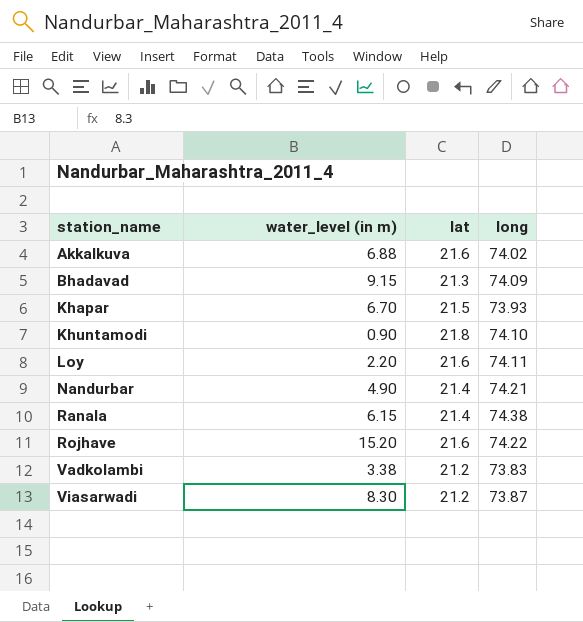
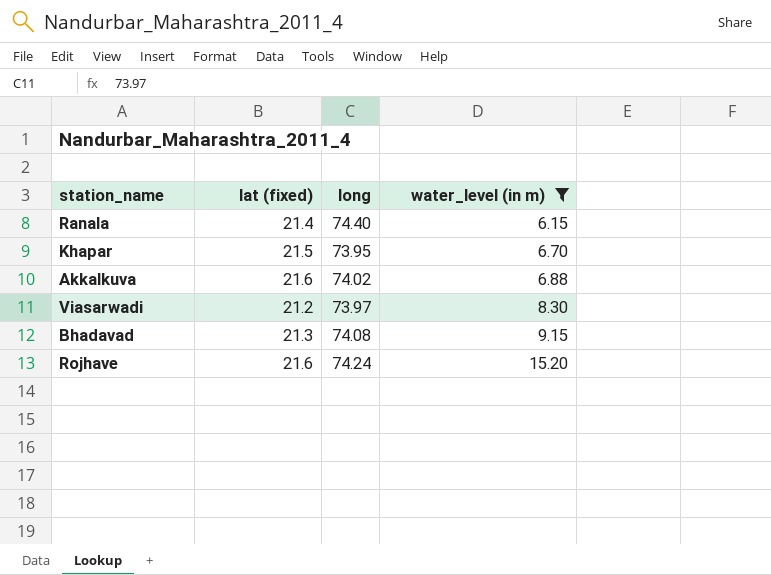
filter: none -> water_level (in m) >= 6.15
row order: station_name ascending -> water_level (in m) ascending
column name: lat -> lat (fixed)
column water_level (in m) | position: 2 -> 4
Ranala | long: 74.38 -> 74.40
Khapar | long: 73.93 -> 73.95
Viasarwadi | long: 73.87 -> 73.97
Bhadavad | long: 74.09 -> 74.08
Rojhave | long: 74.22 -> 74.24

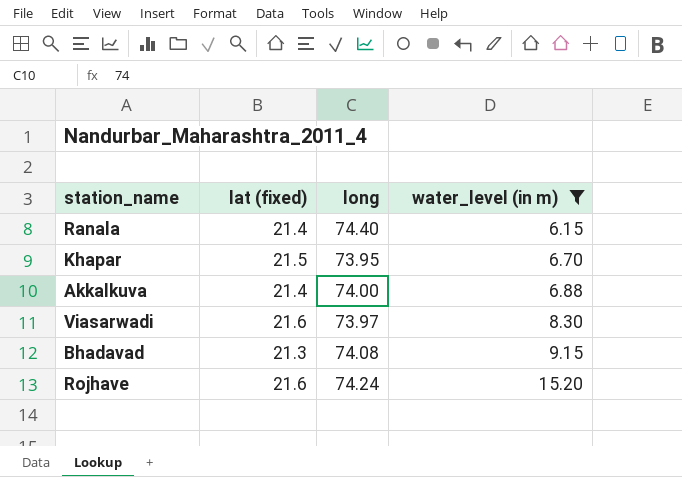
Akkalkuva | lat (fixed): 21.6 -> 21.4
Akkalkuva | long: 74.02 -> 74.00
Viasarwadi | lat (fixed): 21.2 -> 21.6

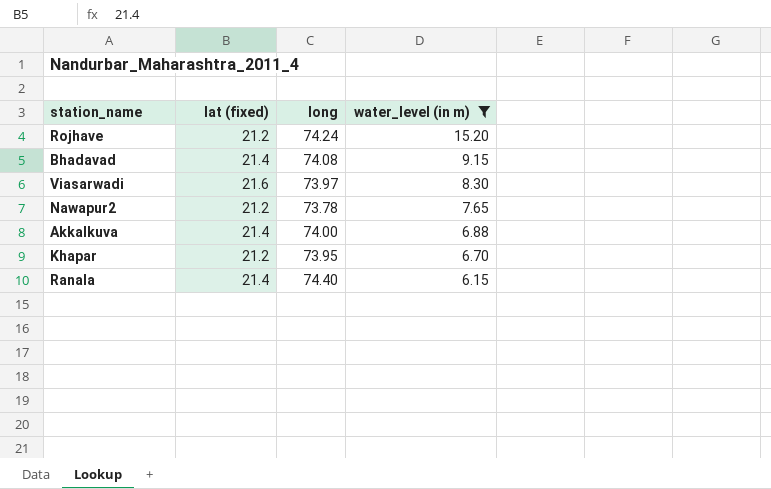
row order: water_level (in m) ascending -> water_level (in m) descending
Rojhave | lat (fixed): 21.6 -> 21.2
Bhadavad | lat (fixed): 21.3 -> 21.4
row Nawapur2: none -> 21.2 | 73.78 | 7.65
Khapar | lat (fixed): 21.5 -> 21.2

